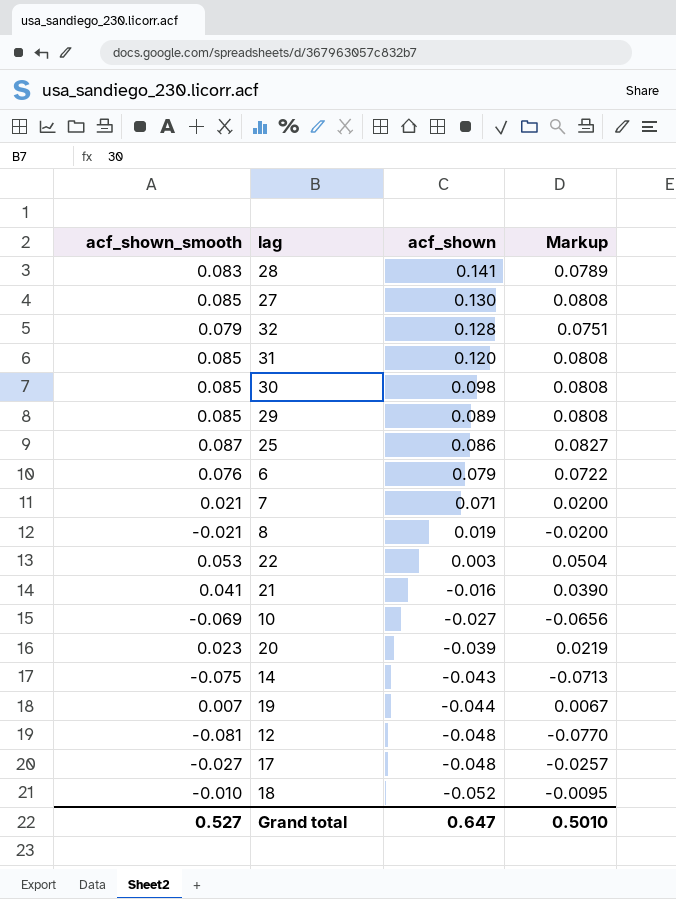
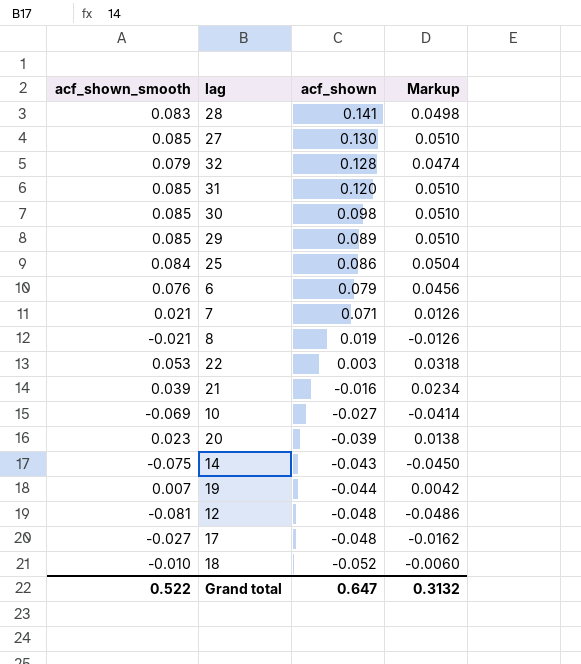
column Markup | formula: [acf_shown_smooth] * 0.95 -> [acf_shown_smooth] * 0.6
25 | acf_shown_smooth: 0.087 -> 0.084
21 | acf_shown_smooth: 0.041 -> 0.039
Grand total | acf_shown_smooth: 0.527 -> 0.522
Grand total | Markup: 0.5010 -> 0.3132

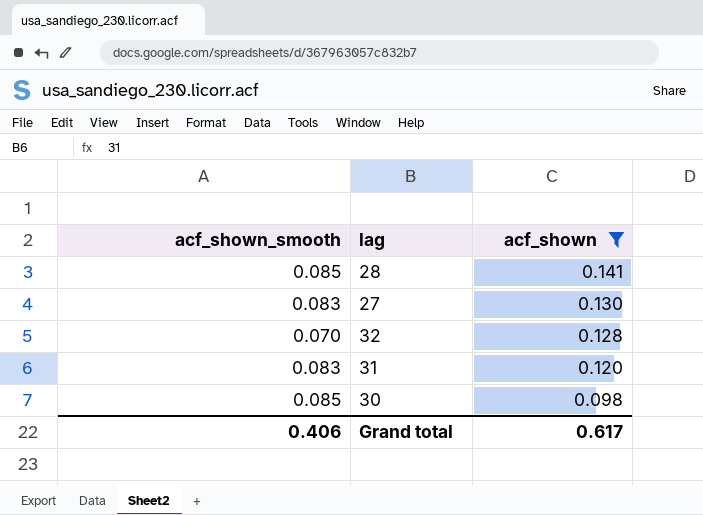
filter: none -> acf_shown >= 0.098
column Markup | formula: [acf_shown_smooth] * 0.6 -> none
28 | acf_shown_smooth: 0.083 -> 0.085
27 | acf_shown_smooth: 0.085 -> 0.083
32 | acf_shown_smooth: 0.079 -> 0.070
31 | acf_shown_smooth: 0.085 -> 0.083
Grand total | acf_shown_smooth: 0.522 -> 0.406
Grand total | acf_shown: 0.647 -> 0.617

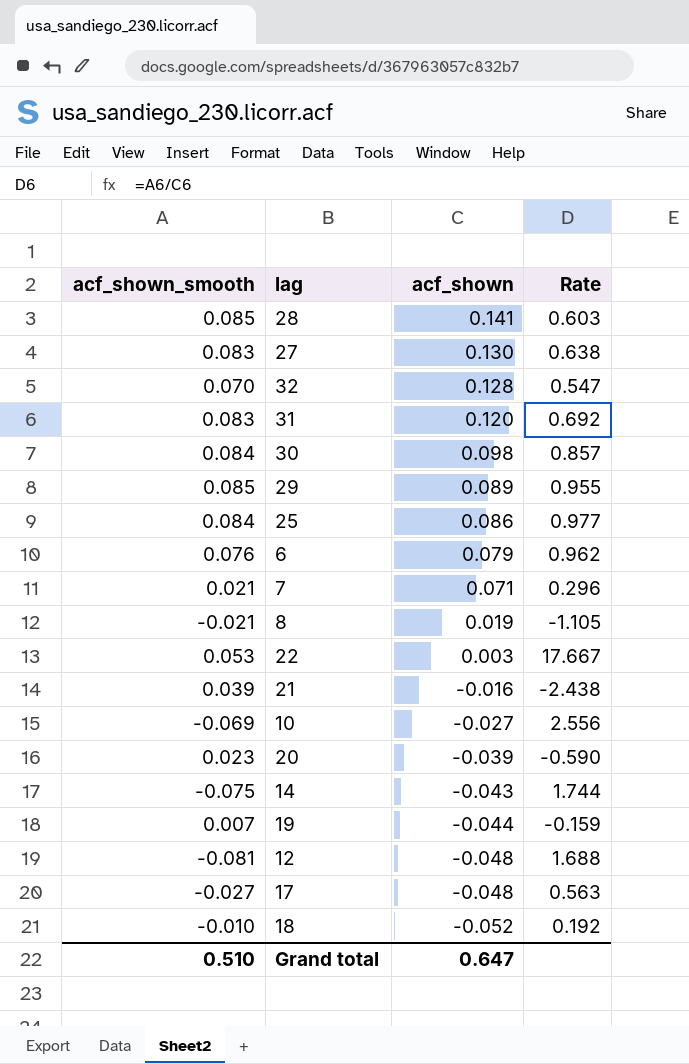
filter: acf_shown >= 0.098 -> none
column Rate | formula: none -> [acf_shown_smooth] / [acf_shown]
30 | acf_shown_smooth: 0.085 -> 0.084
Grand total | acf_shown_smooth: 0.406 -> 0.510
Grand total | acf_shown: 0.617 -> 0.647

